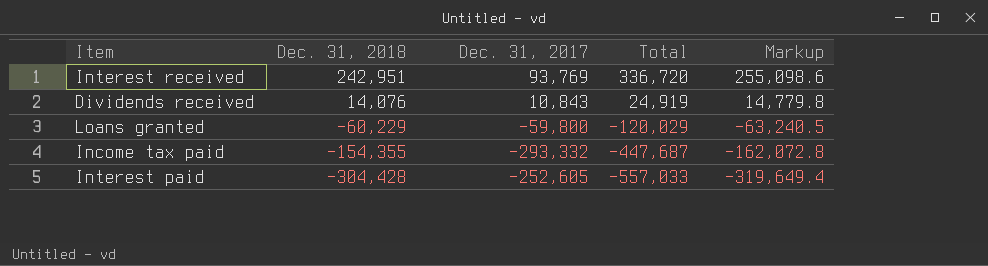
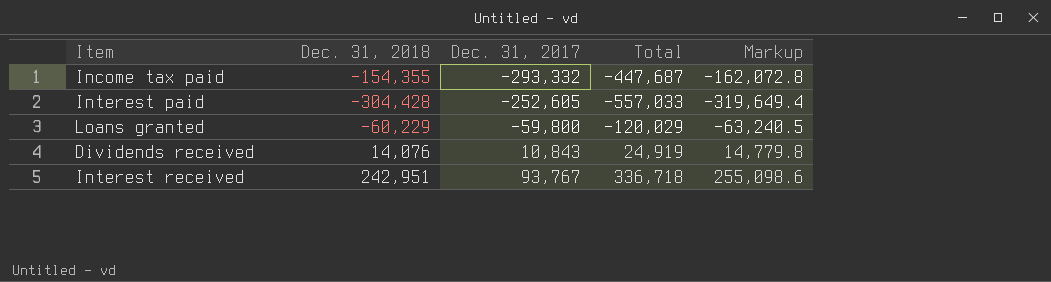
row order: Dec. 31, 2018 descending -> Dec. 31, 2017 ascending
Interest received | Dec. 31, 2017: 93,769 -> 93,767
Interest received | Total: 336,720 -> 336,718

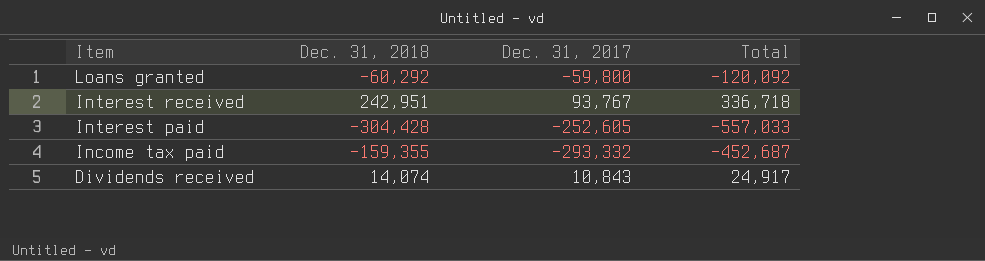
row order: Dec. 31, 2017 ascending -> Item descending
column Markup | formula: [Dec. 31, 2018] * 1.05 -> none
Loans granted | Dec. 31, 2018: -60,229 -> -60,292
Loans granted | Total: -120,029 -> -120,092
Income tax paid | Dec. 31, 2018: -154,355 -> -159,355
Income tax paid | Total: -447,687 -> -452,687
Dividends received | Dec. 31, 2018: 14,076 -> 14,074
Dividends received | Total: 24,919 -> 24,917

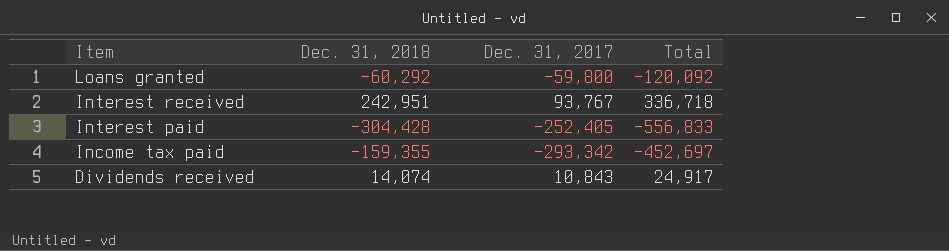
Interest paid | Dec. 31, 2017: -252,605 -> -252,405
Interest paid | Total: -557,033 -> -556,833
Income tax paid | Dec. 31, 2017: -293,332 -> -293,342
Income tax paid | Total: -452,687 -> -452,697

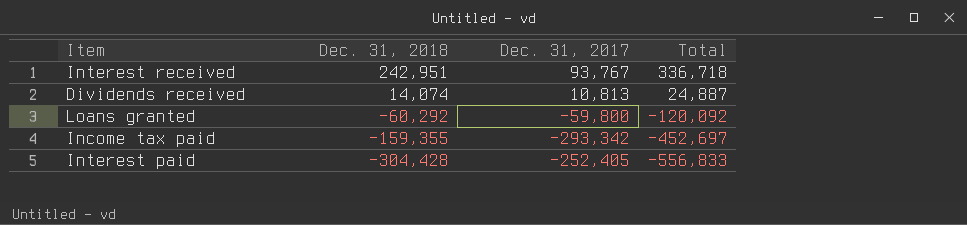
row order: Item descending -> Dec. 31, 2018 descending
Dividends received | Dec. 31, 2017: 10,843 -> 10,813
Dividends received | Total: 24,917 -> 24,887

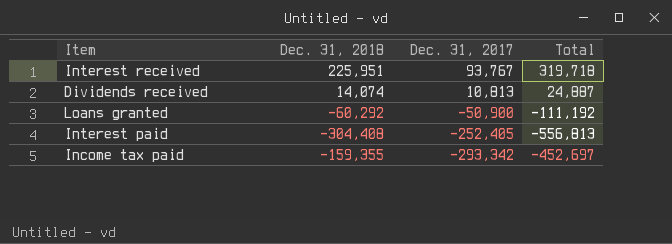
row order: Dec. 31, 2018 descending -> Dec. 31, 2017 descending
Interest received | Dec. 31, 2018: 242,951 -> 225,951
Interest received | Total: 336,718 -> 319,718
Loans granted | Dec. 31, 2017: -59,800 -> -50,900
Loans granted | Total: -120,092 -> -111,192
Interest paid | Dec. 31, 2018: -304,428 -> -304,408
Interest paid | Total: -556,833 -> -556,813

